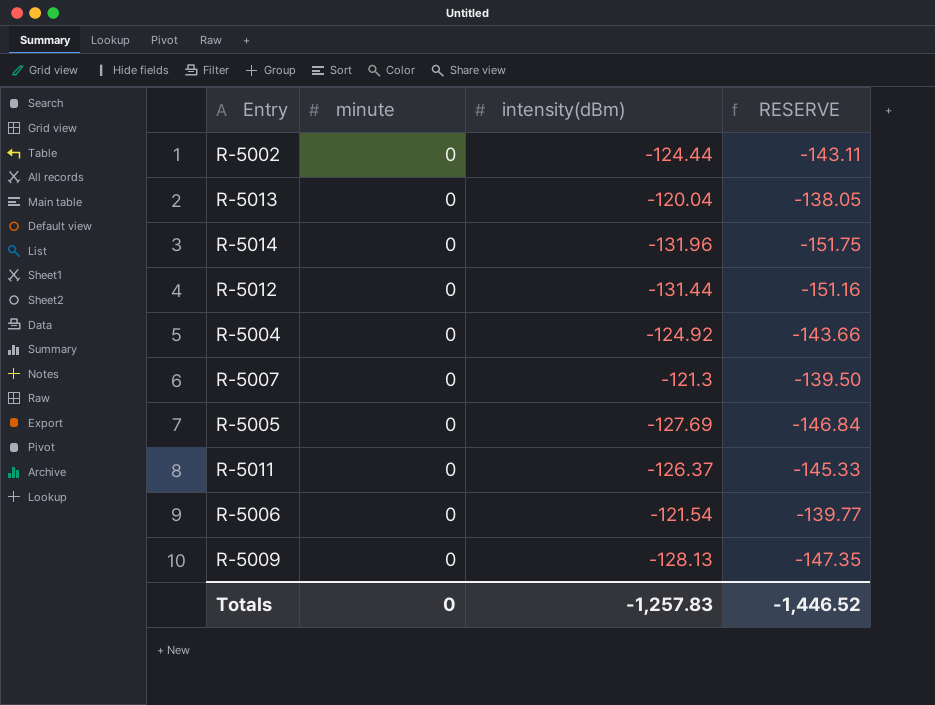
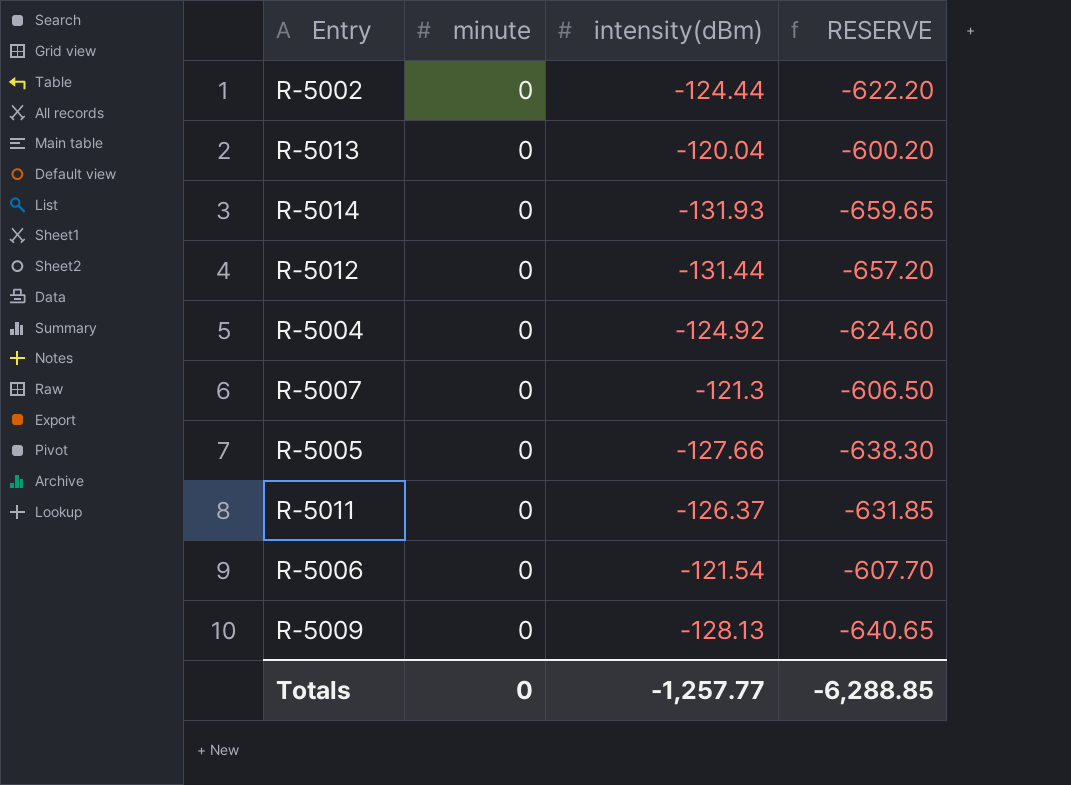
column RESERVE | formula: [intensity(dBm)] * 1.15 -> [intensity(dBm)] * 5
R-5014 | intensity(dBm): -131.96 -> -131.93
R-5005 | intensity(dBm): -127.69 -> -127.66
Totals | intensity(dBm): -1,257.83 -> -1,257.77
Totals | RESERVE: -1,446.52 -> -6,288.85

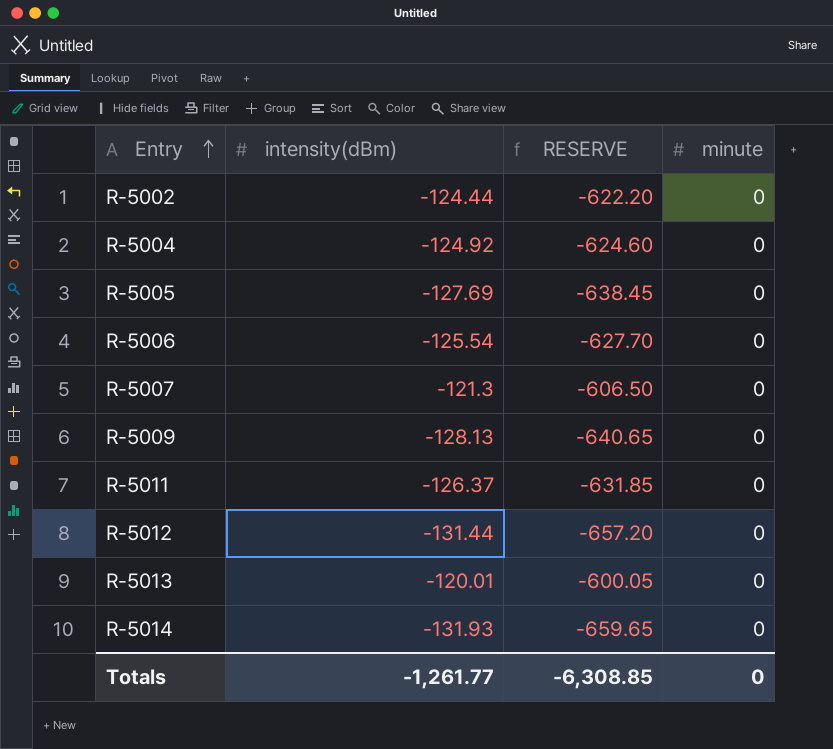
row order: none -> Entry ascending
column minute | position: 2 -> 4
R-5005 | intensity(dBm): -127.66 -> -127.69
R-5005 | RESERVE: -638.30 -> -638.45
R-5006 | intensity(dBm): -121.54 -> -125.54
R-5006 | RESERVE: -607.70 -> -627.70
R-5013 | intensity(dBm): -120.04 -> -120.01
R-5013 | RESERVE: -600.20 -> -600.05
Totals | intensity(dBm): -1,257.77 -> -1,261.77
Totals | RESERVE: -6,288.85 -> -6,308.85

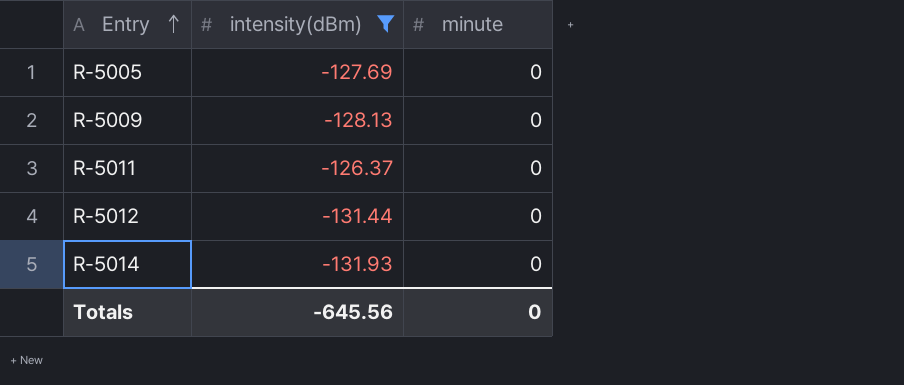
filter: none -> intensity(dBm) <= -126.37
column RESERVE | formula: [intensity(dBm)] * 5 -> none
Totals | intensity(dBm): -1,261.77 -> -645.56

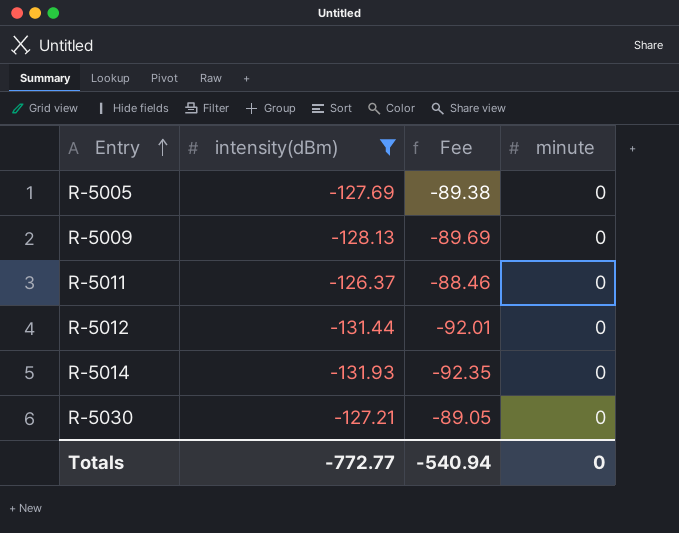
column Fee | formula: none -> [intensity(dBm)] * 0.7
row R-5030: none -> -127.21 | -89.05 | 0
Totals | intensity(dBm): -645.56 -> -772.77

